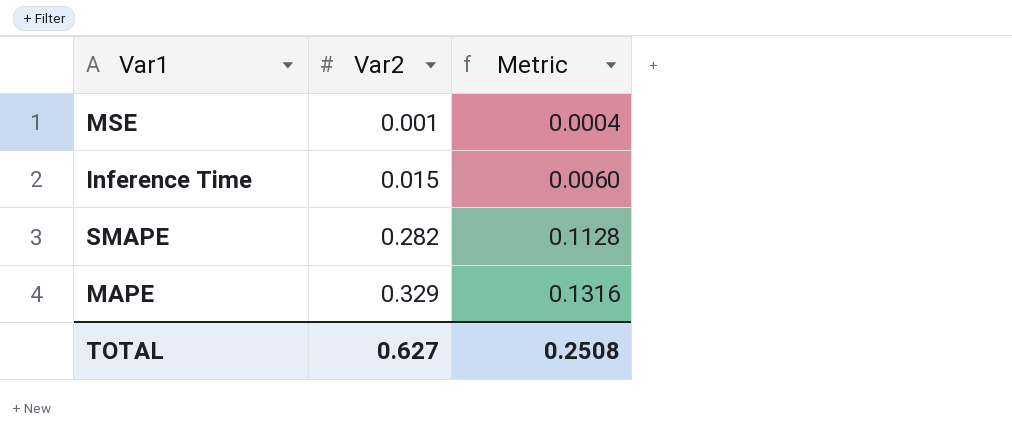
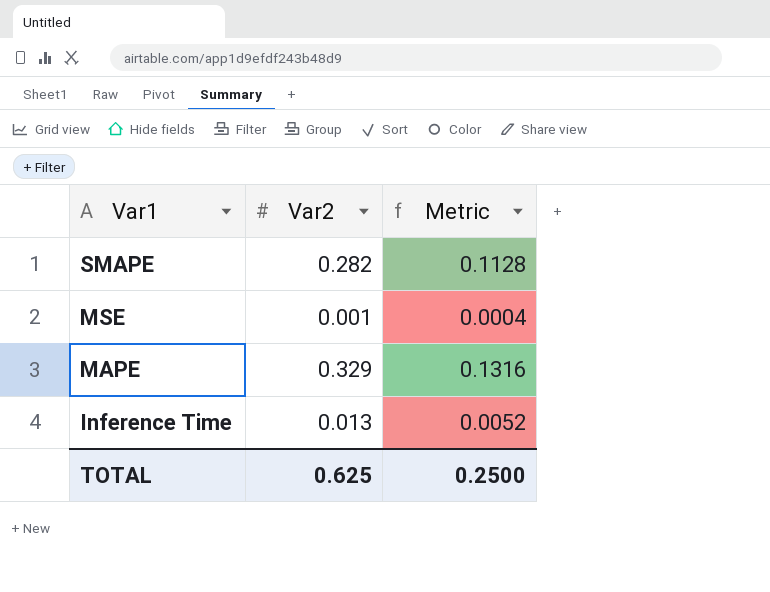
row order: Var2 ascending -> Var1 descending
Inference Time | Var2: 0.015 -> 0.013
Inference Time | Metric: 0.0060 -> 0.0052
TOTAL | Var2: 0.627 -> 0.625
TOTAL | Metric: 0.2508 -> 0.2500

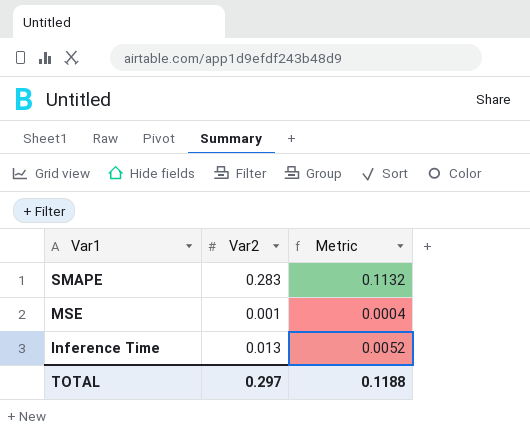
row MAPE: 0.329 | 0.1316 -> none
SMAPE | Var2: 0.282 -> 0.283
SMAPE | Metric: 0.1128 -> 0.1132
TOTAL | Var2: 0.625 -> 0.297
TOTAL | Metric: 0.2500 -> 0.1188

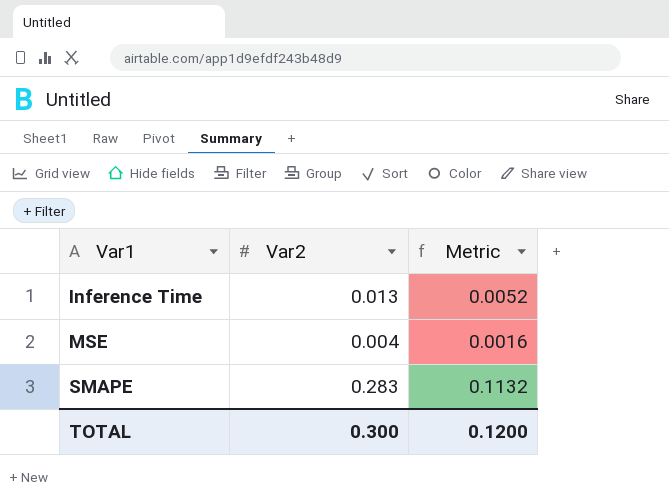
row order: Var1 descending -> Var1 ascending
MSE | Var2: 0.001 -> 0.004
MSE | Metric: 0.0004 -> 0.0016
TOTAL | Var2: 0.297 -> 0.300
TOTAL | Metric: 0.1188 -> 0.1200

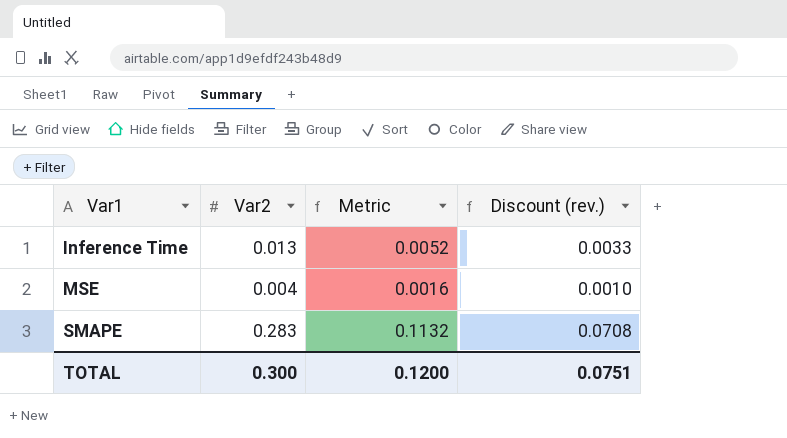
column Discount (rev.) | formula: none -> [Var2] * 0.25

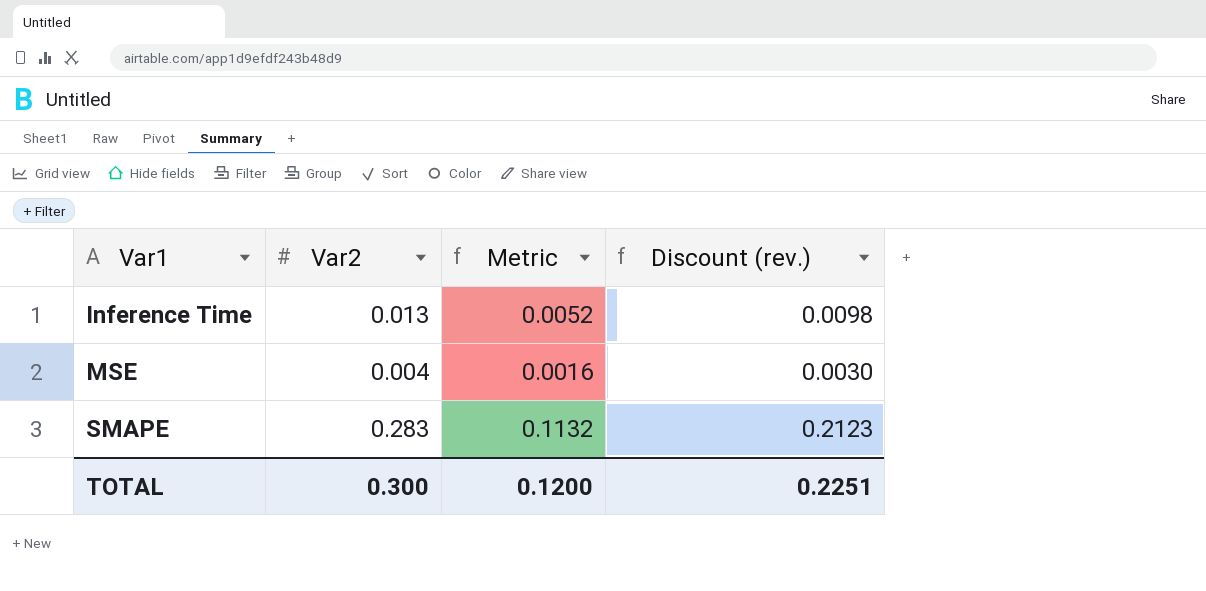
column Discount (rev.) | formula: [Var2] * 0.25 -> [Var2] * 0.75
TOTAL | Discount (rev.): 0.0751 -> 0.2251

